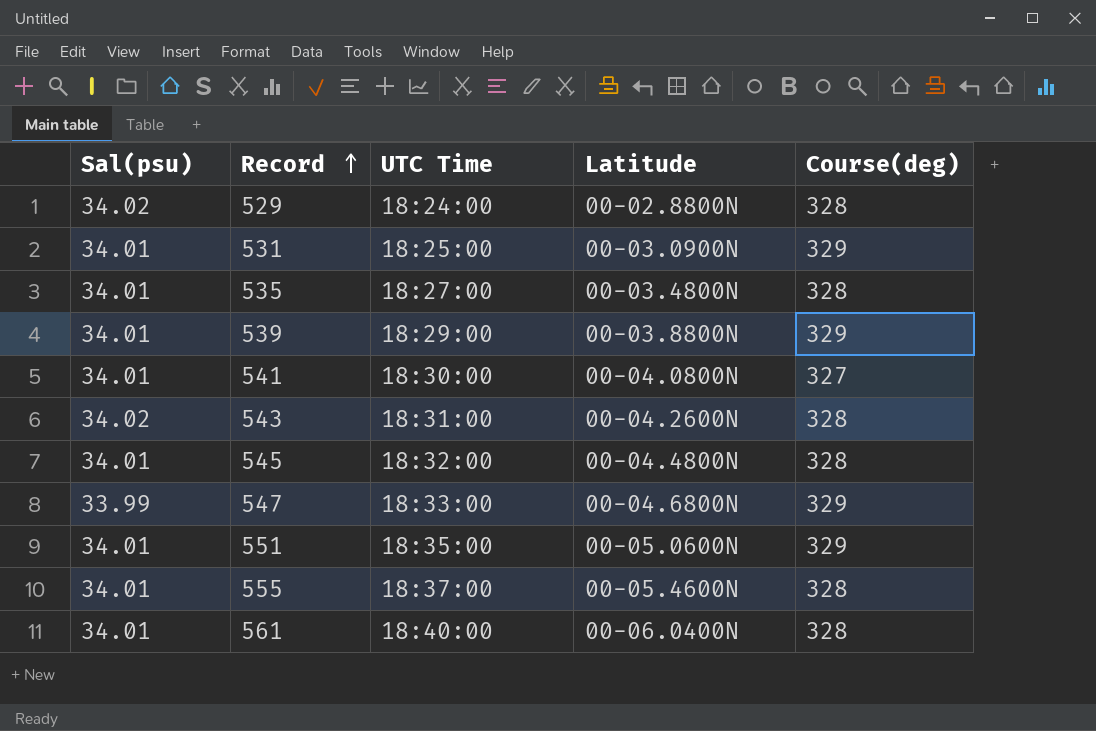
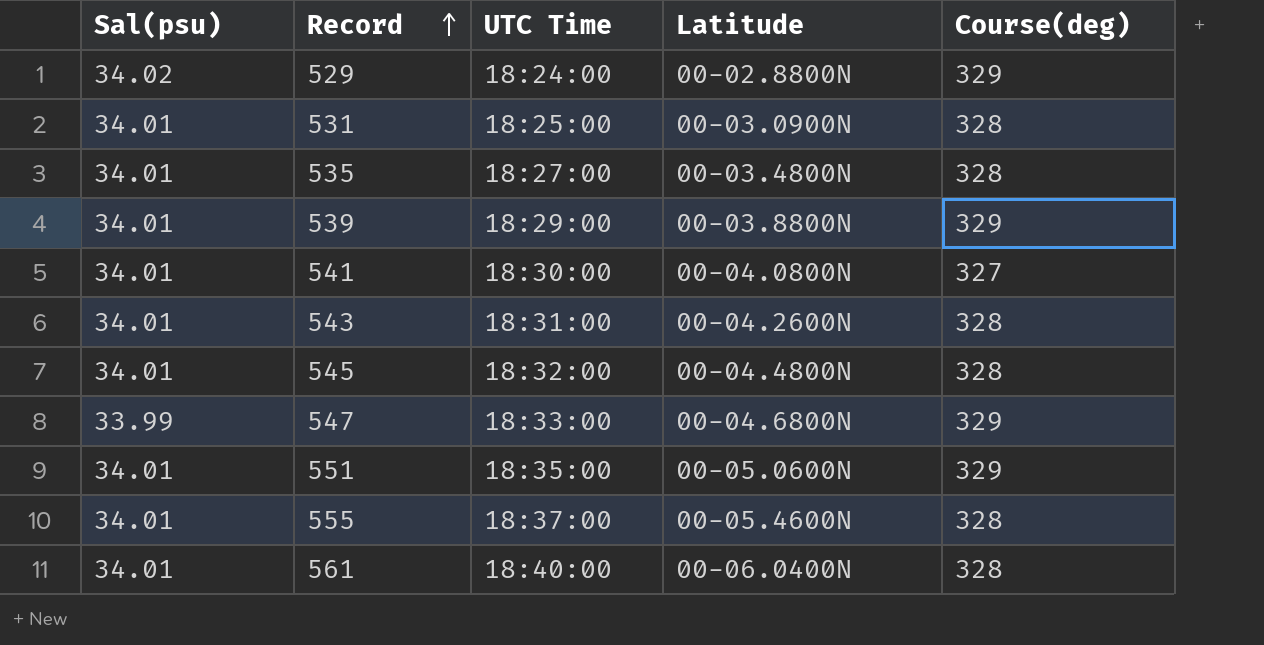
529 | Course(deg): 328 -> 329
531 | Course(deg): 329 -> 328
543 | Sal(psu): 34.02 -> 34.01

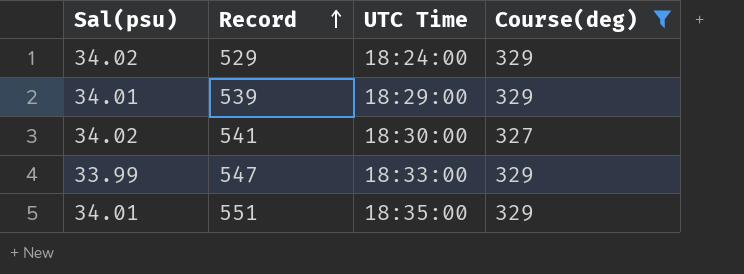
filter: none -> Course(deg) != 328
column Latitude | position: 4 -> none
541 | Sal(psu): 34.01 -> 34.02

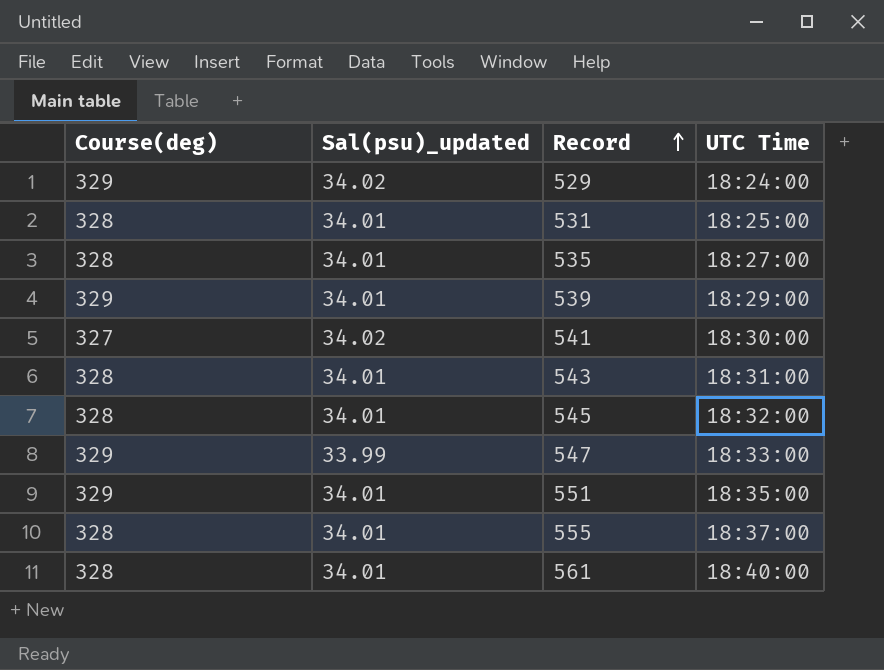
filter: Course(deg) != 328 -> none
column Course(deg) | position: 4 -> 1
column name: Sal(psu) -> Sal(psu)_updated

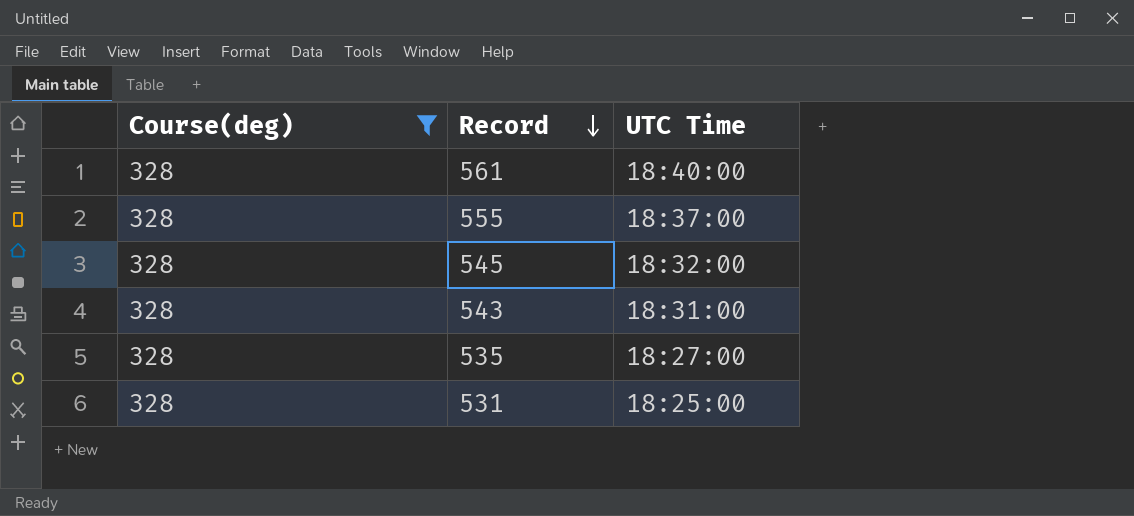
filter: none -> Course(deg) = 328
row order: Record ascending -> Record descending
column Sal(psu)_updated | position: 2 -> none

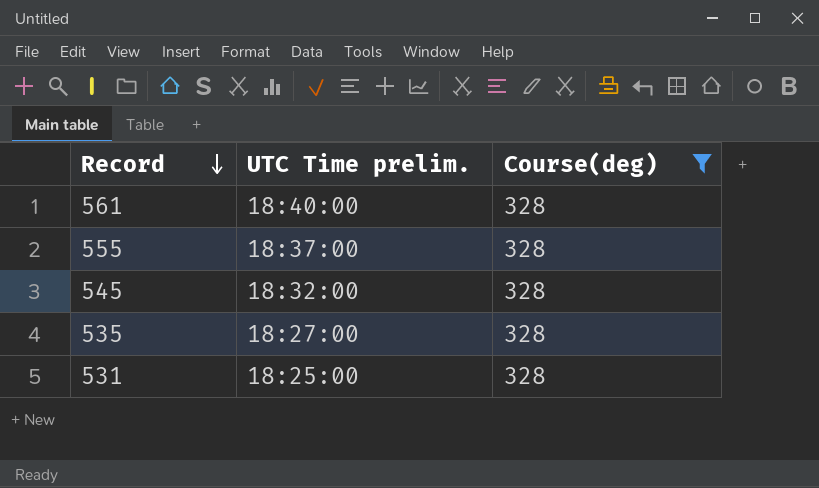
column name: UTC Time -> UTC Time prelim.
column Course(deg) | position: 1 -> 3
row 543: 328 | 18:31:00 -> none

